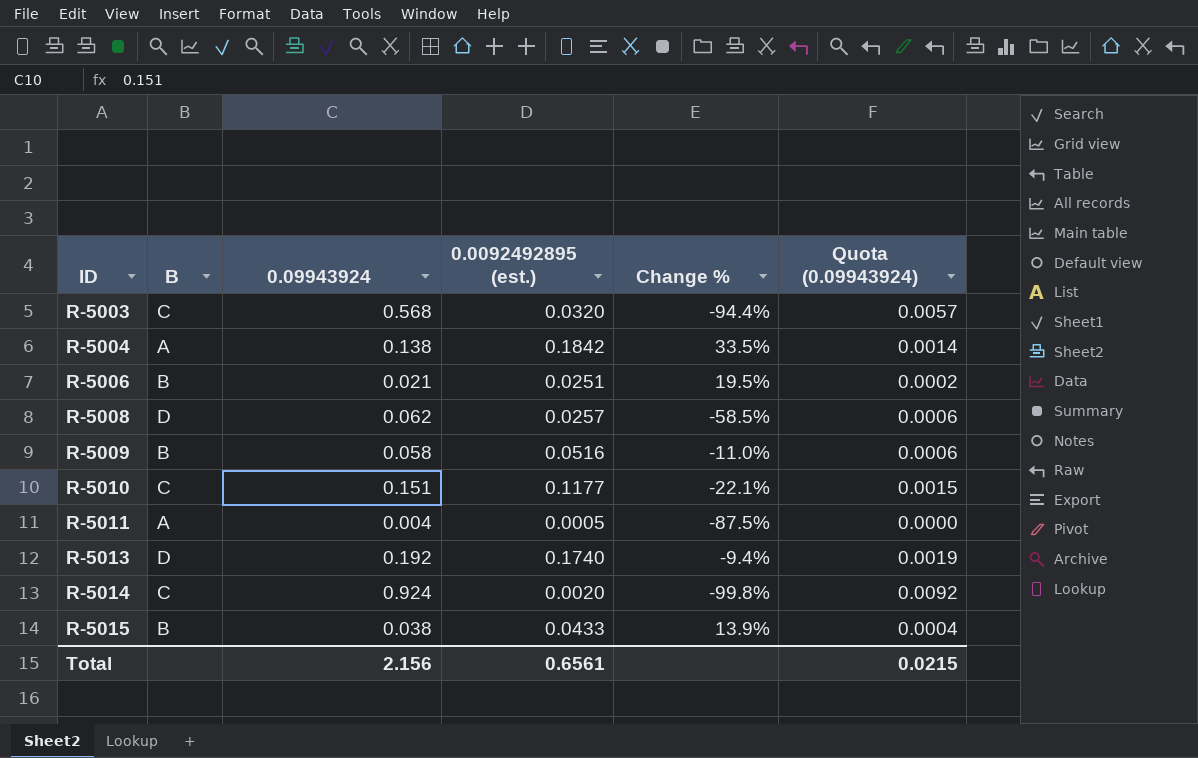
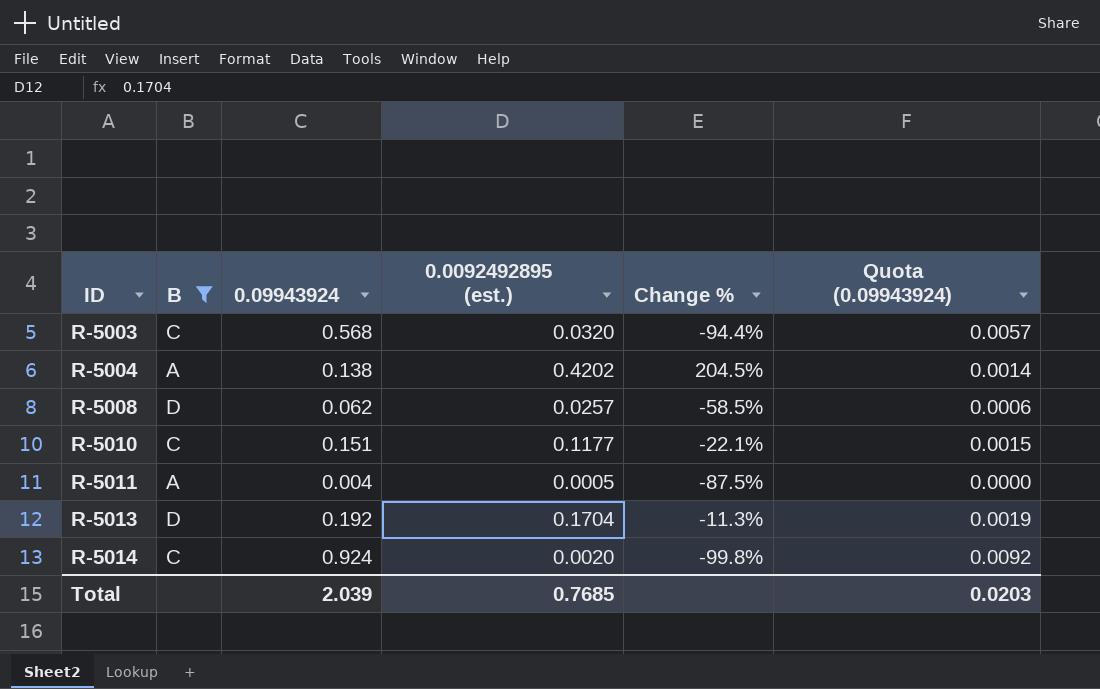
filter: none -> B != B
R-5004 | 0.0092492895 (est.): 0.1842 -> 0.4202
R-5004 | Change %: 33.5% -> 204.5%
R-5013 | 0.0092492895 (est.): 0.1740 -> 0.1704
R-5013 | Change %: -9.4% -> -11.3%
Total | 0.09943924: 2.156 -> 2.039
Total | 0.0092492895 (est.): 0.6561 -> 0.7685
Total | Quota (0.09943924): 0.0215 -> 0.0203

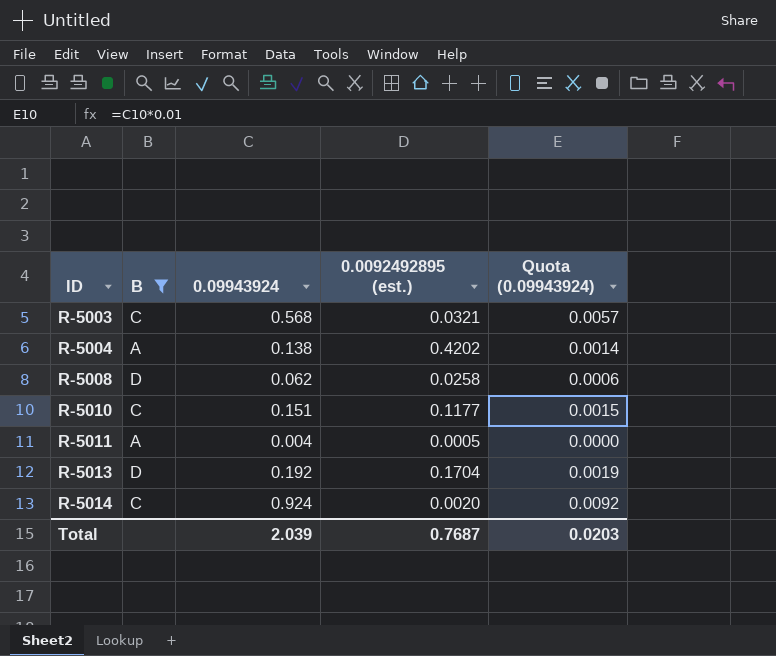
column Change % | formula: ([0.0092492895 (est.)] - [0.09943924]) / [0.09943924] -> none
R-5003 | 0.0092492895 (est.): 0.0320 -> 0.0321
R-5008 | 0.0092492895 (est.): 0.0257 -> 0.0258
Total | 0.0092492895 (est.): 0.7685 -> 0.7687

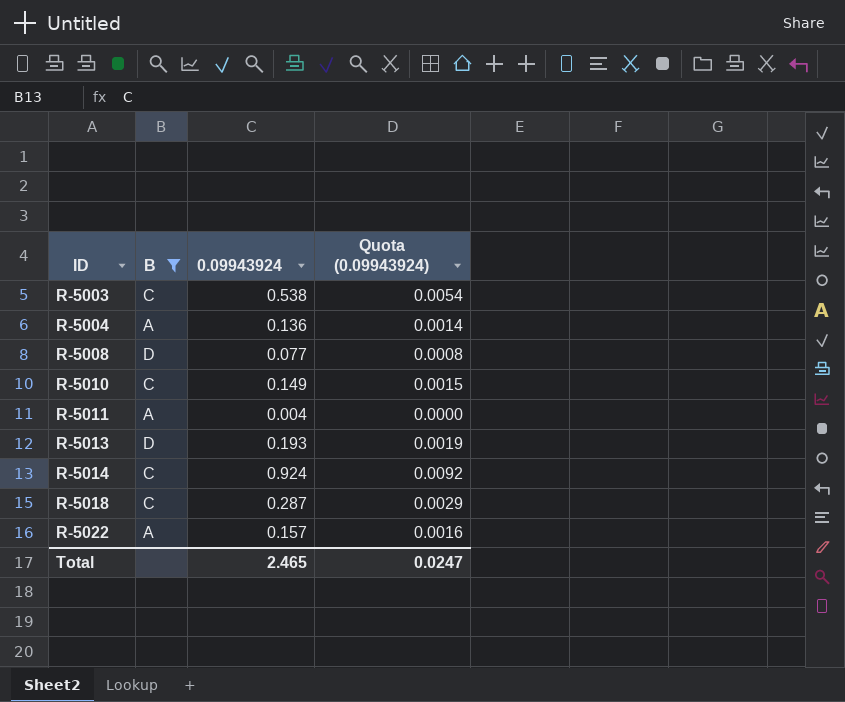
column 0.0092492895 (est.) | position: 4 -> none
R-5003 | 0.09943924: 0.568 -> 0.538
R-5003 | Quota (0.09943924): 0.0057 -> 0.0054
R-5004 | 0.09943924: 0.138 -> 0.136
R-5008 | 0.09943924: 0.062 -> 0.077
R-5008 | Quota (0.09943924): 0.0006 -> 0.0008
R-5010 | 0.09943924: 0.151 -> 0.149
R-5013 | 0.09943924: 0.192 -> 0.193
row R-5018: none -> C | 0.287 | 0.0029
row R-5022: none -> A | 0.157 | 0.0016
Total | 0.09943924: 2.039 -> 2.465
Total | Quota (0.09943924): 0.0203 -> 0.0247

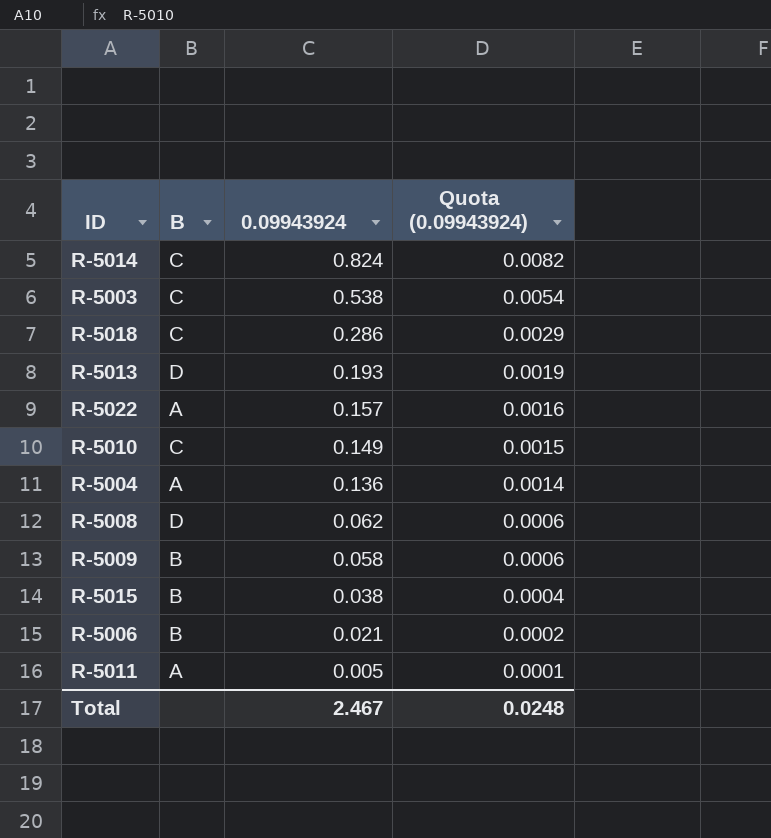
filter: B != B -> none
row order: ID ascending -> 0.09943924 descending
R-5014 | 0.09943924: 0.924 -> 0.824
R-5014 | Quota (0.09943924): 0.0092 -> 0.0082
R-5018 | 0.09943924: 0.287 -> 0.286
R-5008 | 0.09943924: 0.077 -> 0.062
R-5008 | Quota (0.09943924): 0.0008 -> 0.0006
R-5011 | 0.09943924: 0.004 -> 0.005
R-5011 | Quota (0.09943924): 0.0000 -> 0.0001
Total | 0.09943924: 2.465 -> 2.467
Total | Quota (0.09943924): 0.0247 -> 0.0248

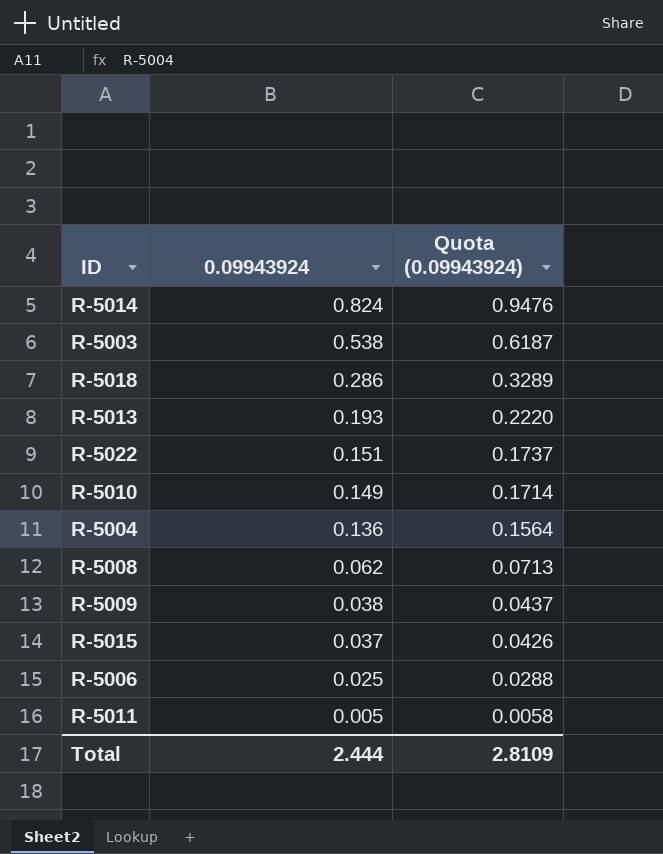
column B | position: 2 -> none
column Quota (0.09943924) | formula: [0.09943924] * 0.01 -> [0.09943924] * 1.15
R-5022 | 0.09943924: 0.157 -> 0.151
R-5009 | 0.09943924: 0.058 -> 0.038
R-5015 | 0.09943924: 0.038 -> 0.037
R-5006 | 0.09943924: 0.021 -> 0.025
Total | 0.09943924: 2.467 -> 2.444
Total | Quota (0.09943924): 0.0248 -> 2.8109

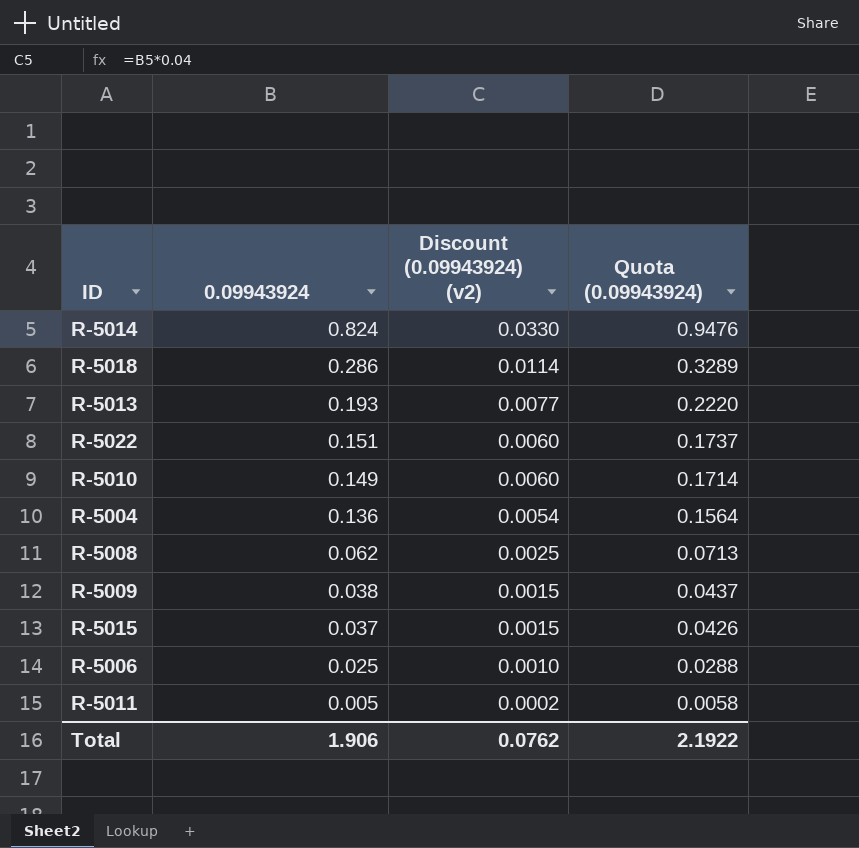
column Discount (0.09943924) (v2) | formula: none -> [0.09943924] * 0.04
row R-5003: 0.538 | 0.6187 -> none
Total | 0.09943924: 2.444 -> 1.906
Total | Quota (0.09943924): 2.8109 -> 2.1922

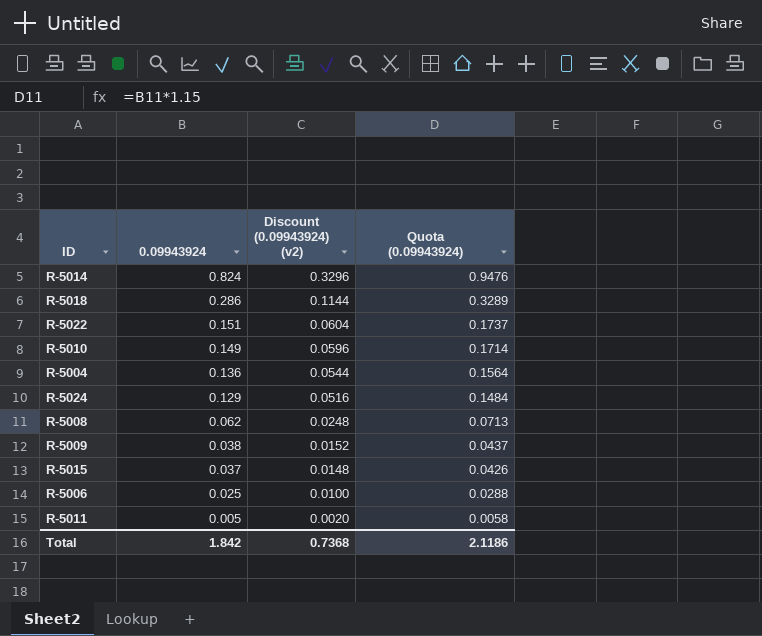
column Discount (0.09943924) (v2) | formula: [0.09943924] * 0.04 -> [0.09943924] * 0.4
row R-5013: 0.193 | 0.0077 | 0.2220 -> none
row R-5024: none -> 0.129 | 0.0516 | 0.1484
Total | 0.09943924: 1.906 -> 1.842
Total | Discount (0.09943924) (v2): 0.0762 -> 0.7368
Total | Quota (0.09943924): 2.1922 -> 2.1186

